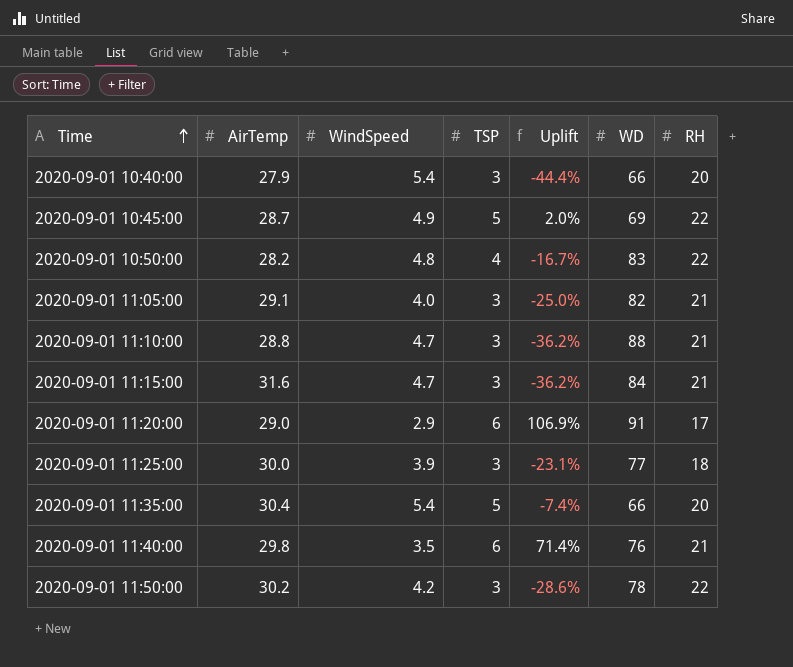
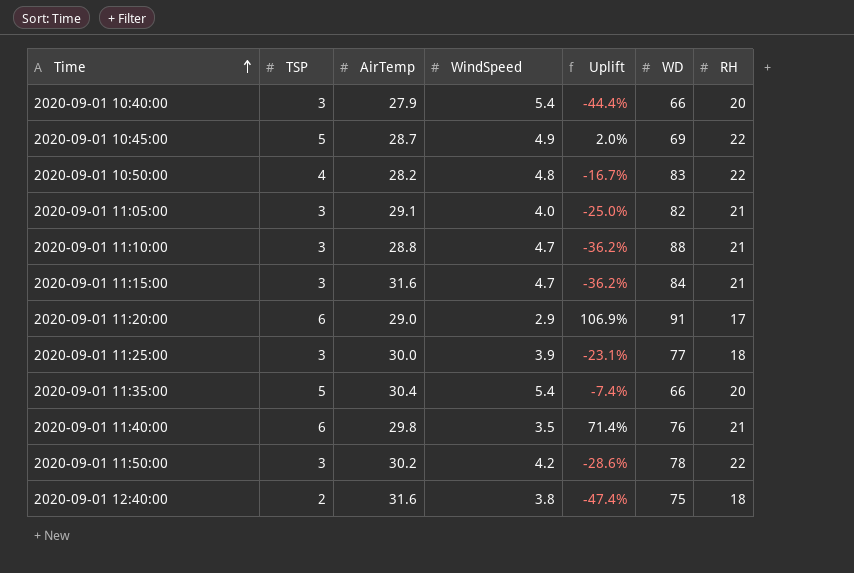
column TSP | position: 4 -> 2
row 2020-09-01 12:40:00: none -> 2 | 31.6 | 3.8 | -47.4% | 75 | 18

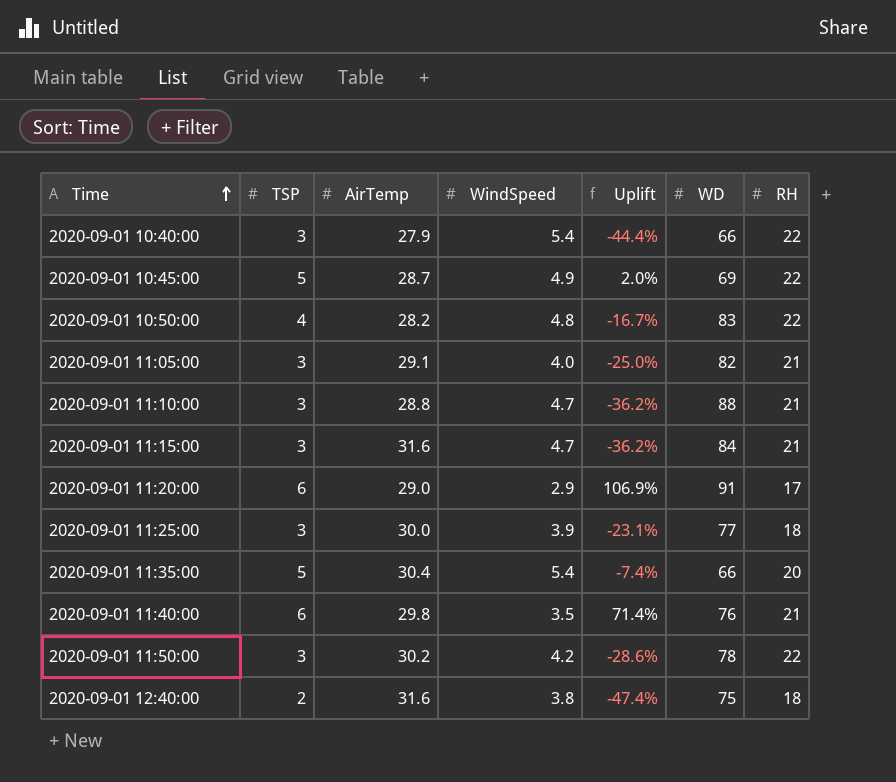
2020-09-01 10:40:00 | RH: 20 -> 22

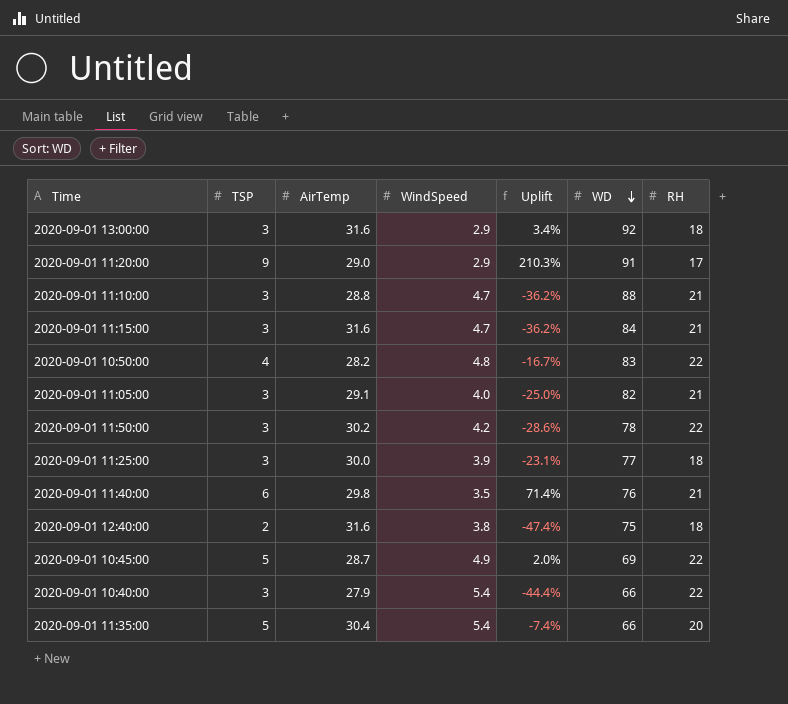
row order: Time ascending -> WD descending
row 2020-09-01 13:00:00: none -> 3 | 31.6 | 2.9 | 3.4% | 92 | 18
2020-09-01 11:20:00 | TSP: 6 -> 9
2020-09-01 11:20:00 | Uplift: 106.9% -> 210.3%

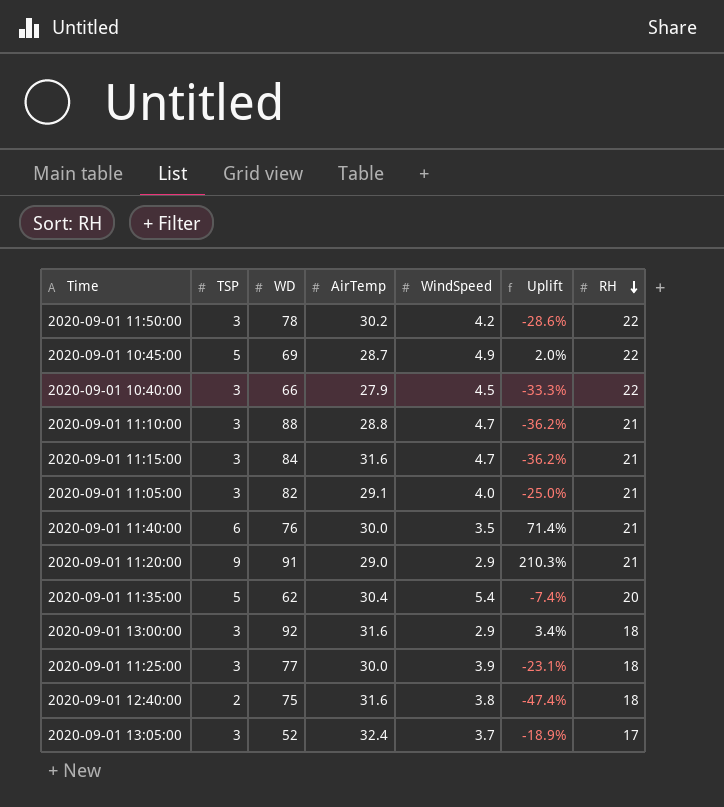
row order: WD descending -> RH descending
column WD | position: 6 -> 3
row 2020-09-01 10:50:00: 4 | 28.2 | 4.8 | -16.7% | 83 | 22 -> none
2020-09-01 10:40:00 | WindSpeed: 5.4 -> 4.5
2020-09-01 10:40:00 | Uplift: -44.4% -> -33.3%
2020-09-01 11:40:00 | AirTemp: 29.8 -> 30.0
2020-09-01 11:20:00 | RH: 17 -> 21
2020-09-01 11:35:00 | WD: 66 -> 62
row 2020-09-01 13:05:00: none -> 3 | 52 | 32.4 | 3.7 | -18.9% | 17

